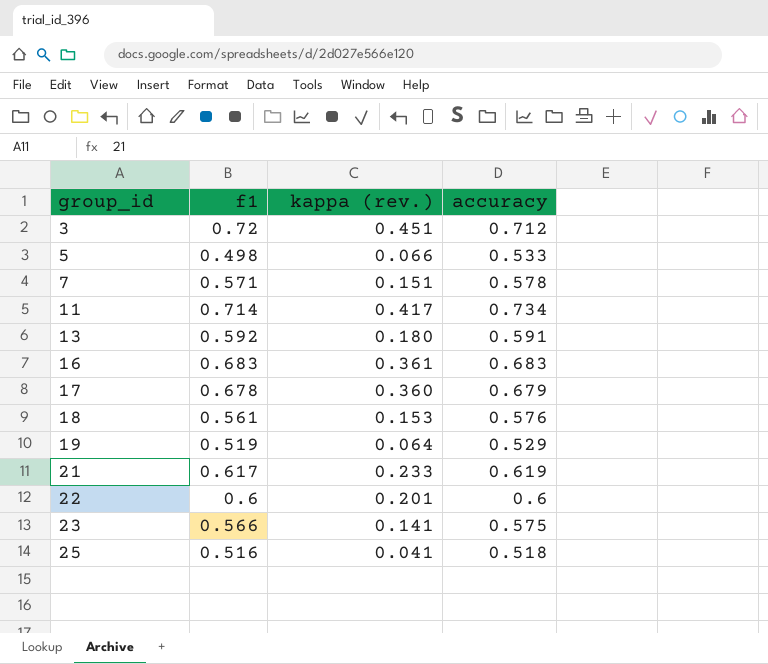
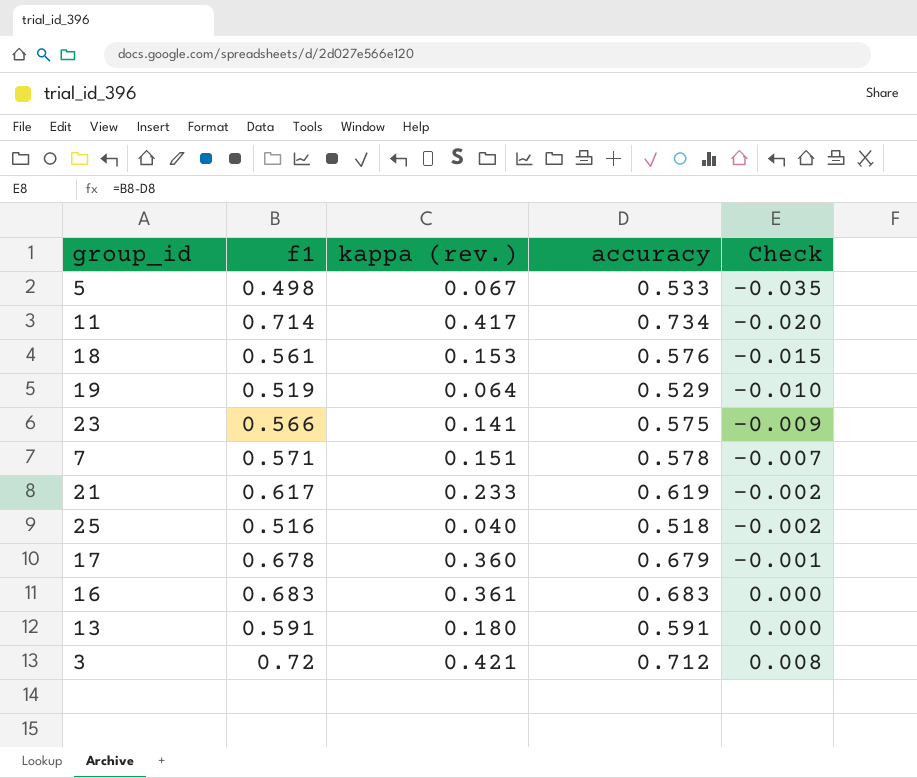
row order: group_id ascending -> Check ascending
column Check | formula: none -> [f1] - [accuracy]
row 22: 0.6 | 0.201 | 0.6 -> none
5 | kappa (rev.): 0.066 -> 0.067
25 | kappa (rev.): 0.041 -> 0.040
13 | f1: 0.592 -> 0.591
3 | kappa (rev.): 0.451 -> 0.421

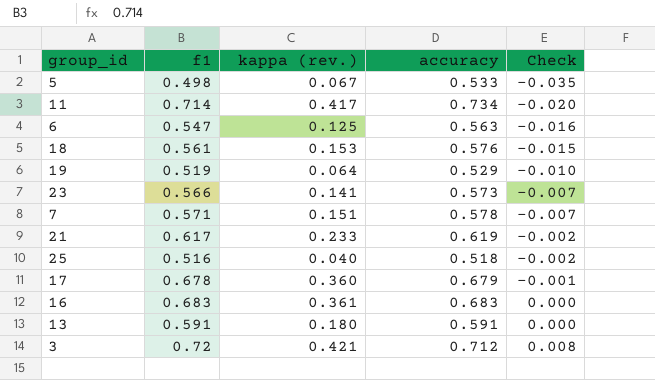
row 6: none -> 0.547 | 0.125 | 0.563 | -0.016
23 | accuracy: 0.575 -> 0.573
23 | Check: -0.009 -> -0.007

